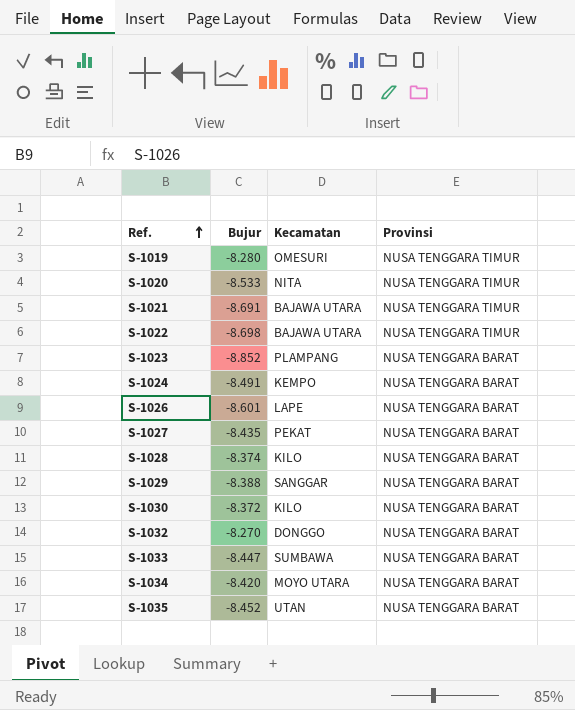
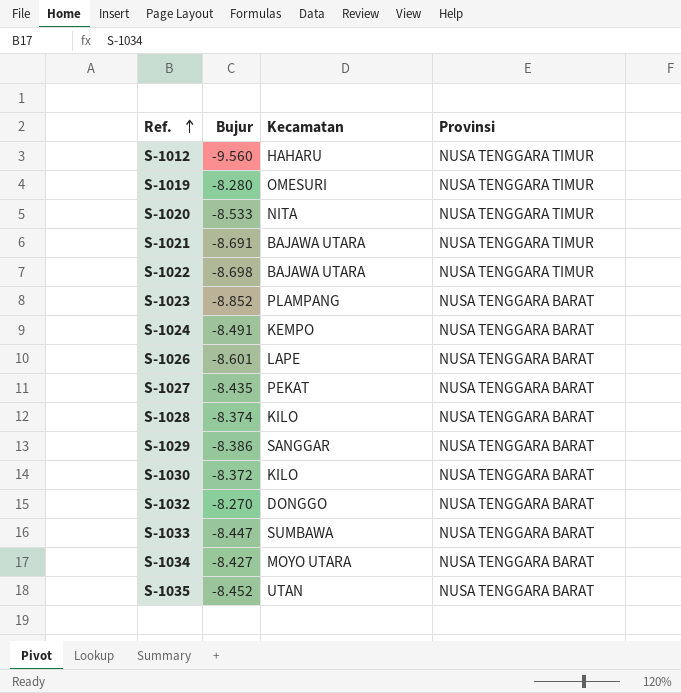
row S-1012: none -> -9.560 | HAHARU | NUSA TENGGARA TIMUR
S-1029 | Bujur: -8.388 -> -8.386
S-1034 | Bujur: -8.420 -> -8.427

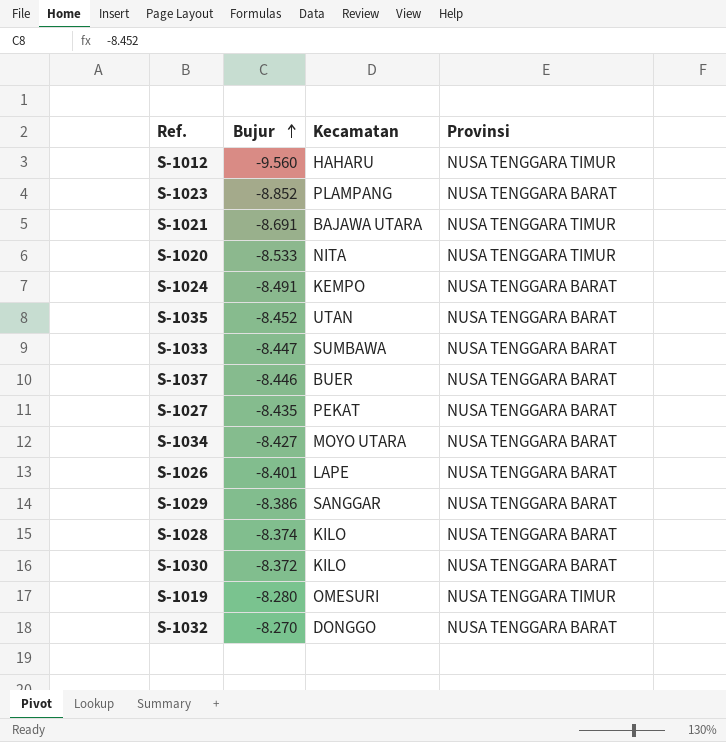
row order: Ref. ascending -> Bujur ascending
row S-1022: -8.698 | BAJAWA UTARA | NUSA TENGGARA TIMUR -> none
row S-1037: none -> -8.446 | BUER | NUSA TENGGARA BARAT
S-1026 | Bujur: -8.601 -> -8.401

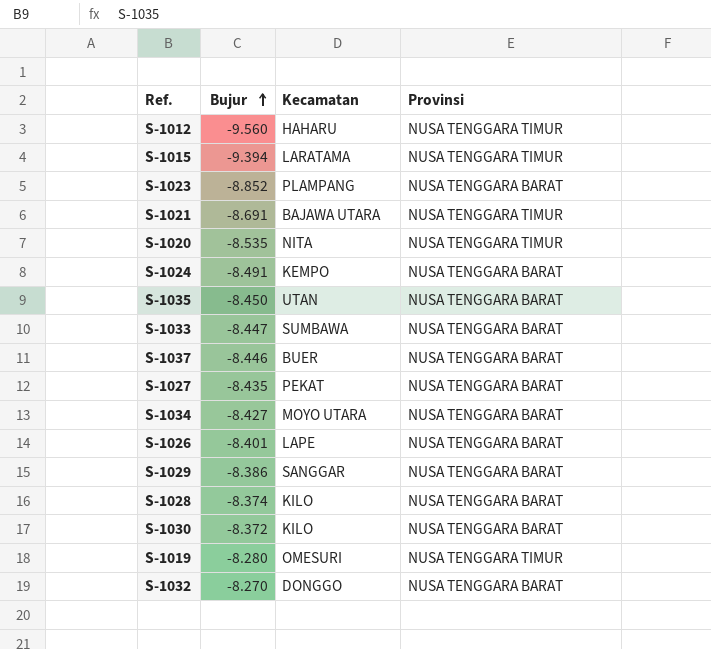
row S-1015: none -> -9.394 | LARATAMA | NUSA TENGGARA TIMUR
S-1020 | Bujur: -8.533 -> -8.535
S-1035 | Bujur: -8.452 -> -8.450

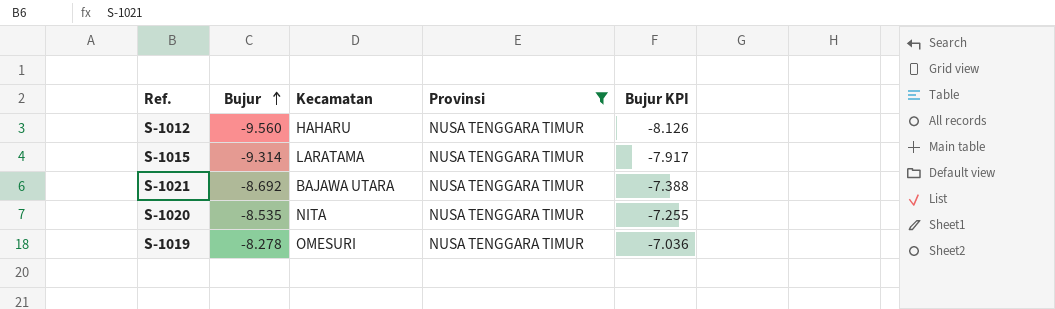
filter: none -> Provinsi = NUSA TENGGARA TIMUR
column Bujur KPI | formula: none -> [Bujur] * 0.85
S-1015 | Bujur: -9.394 -> -9.314
S-1021 | Bujur: -8.691 -> -8.692
S-1019 | Bujur: -8.280 -> -8.278

